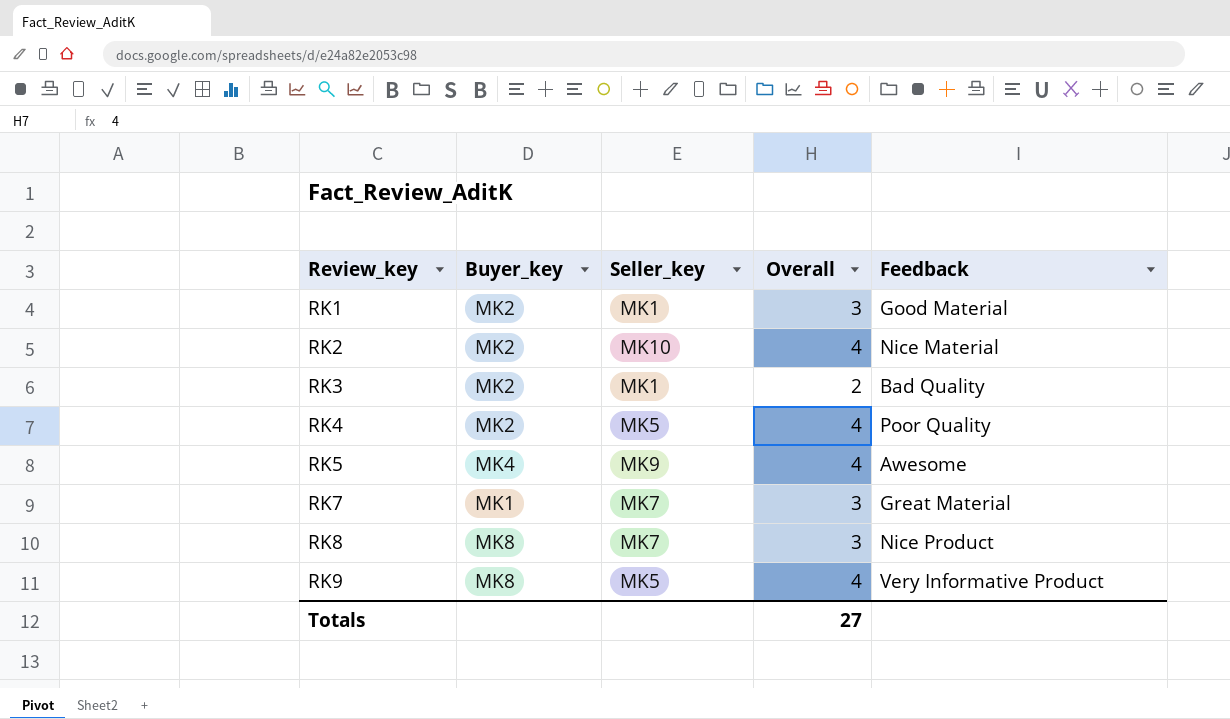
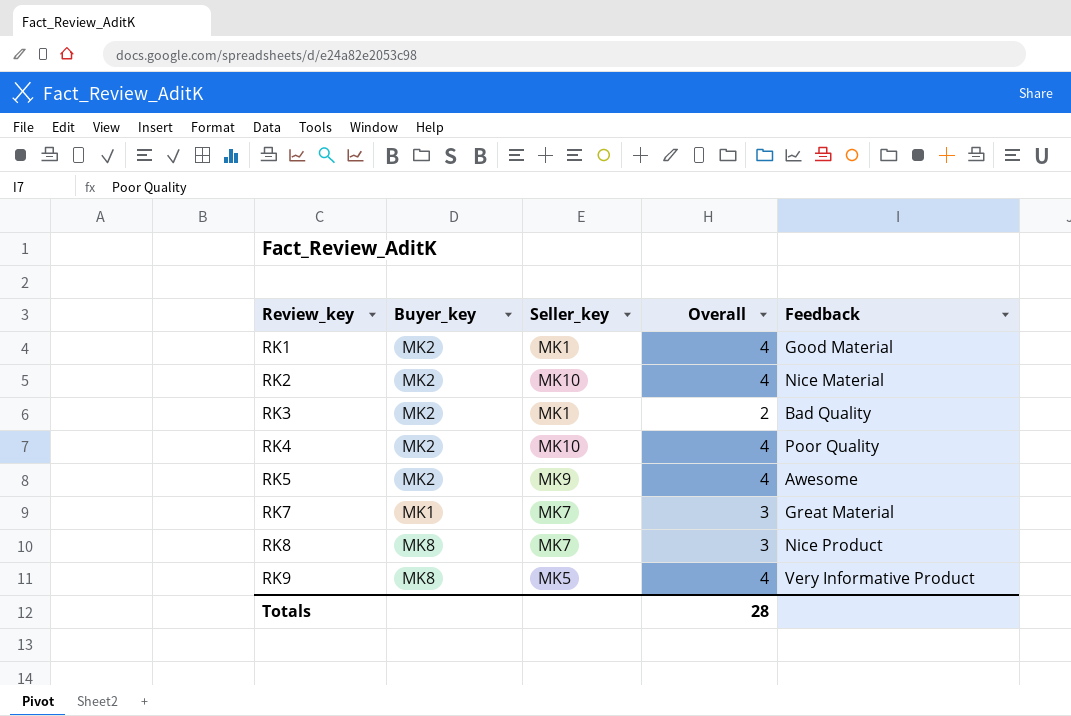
RK1 | Overall: 3 -> 4
RK4 | Seller_key: MK5 -> MK10
RK5 | Buyer_key: MK4 -> MK2
Totals | Overall: 27 -> 28

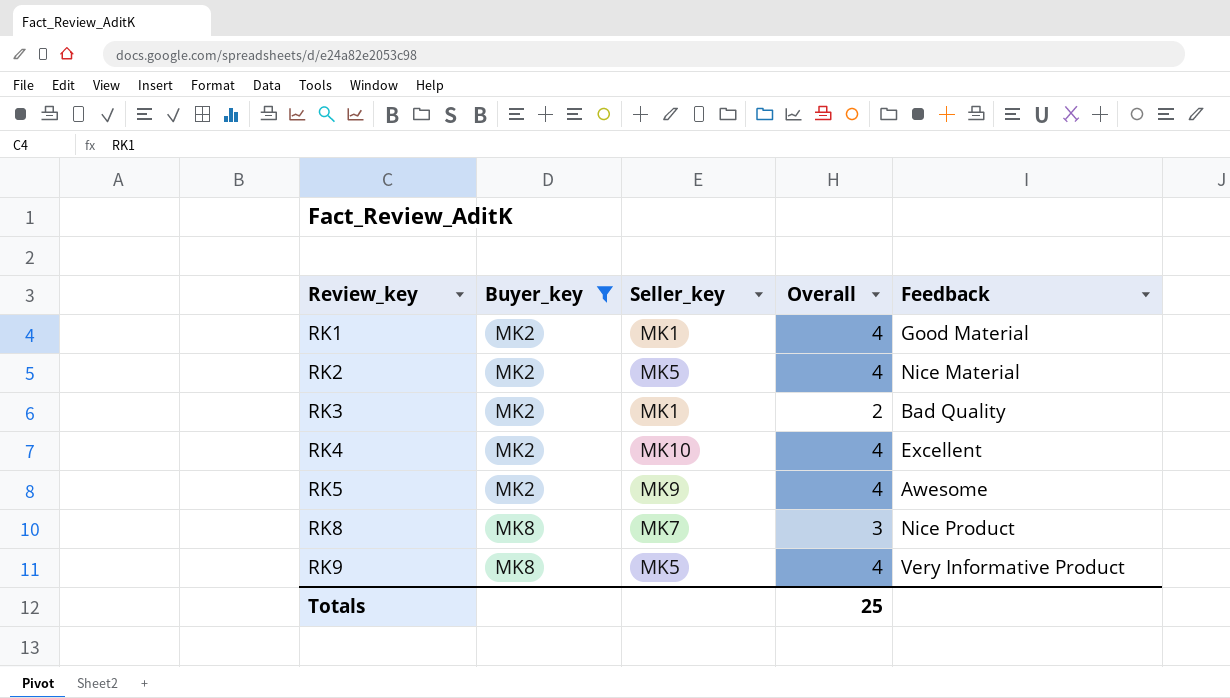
filter: none -> Buyer_key != MK1
RK2 | Seller_key: MK10 -> MK5
RK4 | Feedback: Poor Quality -> Excellent
Totals | Overall: 28 -> 25

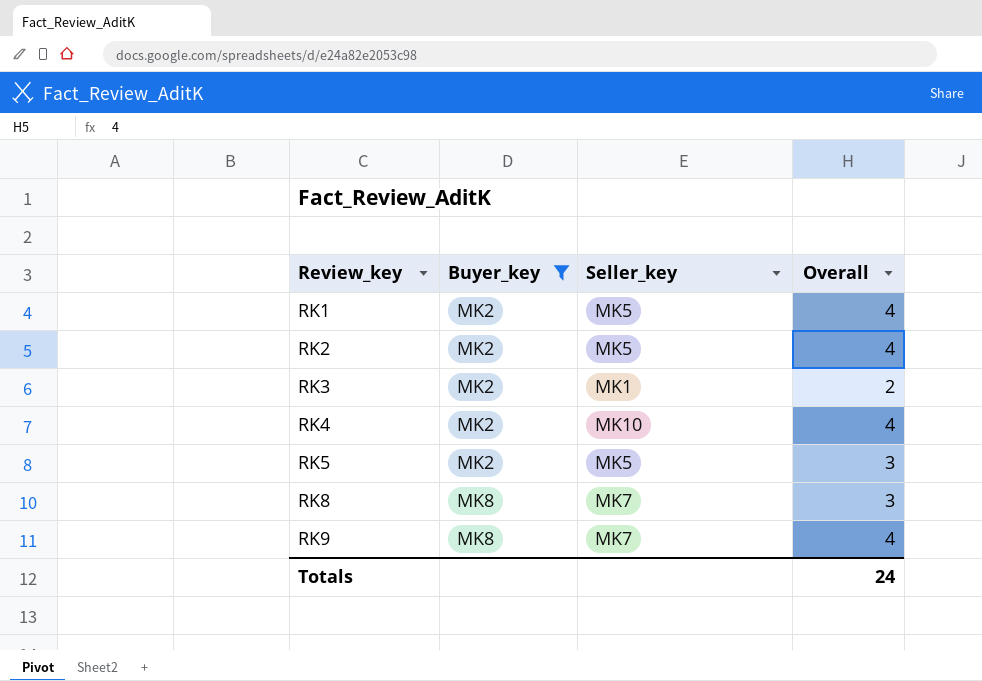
column Feedback | position: 5 -> none
RK1 | Seller_key: MK1 -> MK5
RK5 | Seller_key: MK9 -> MK5
RK5 | Overall: 4 -> 3
RK9 | Seller_key: MK5 -> MK7
Totals | Overall: 25 -> 24

